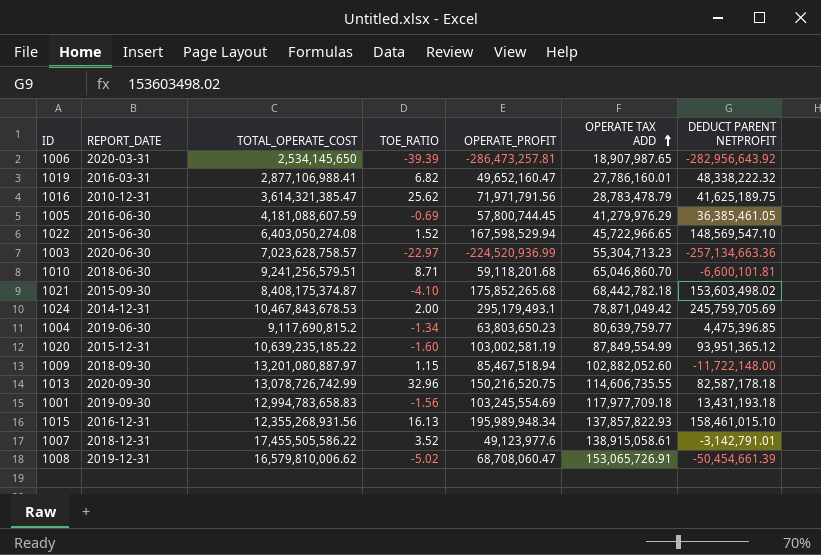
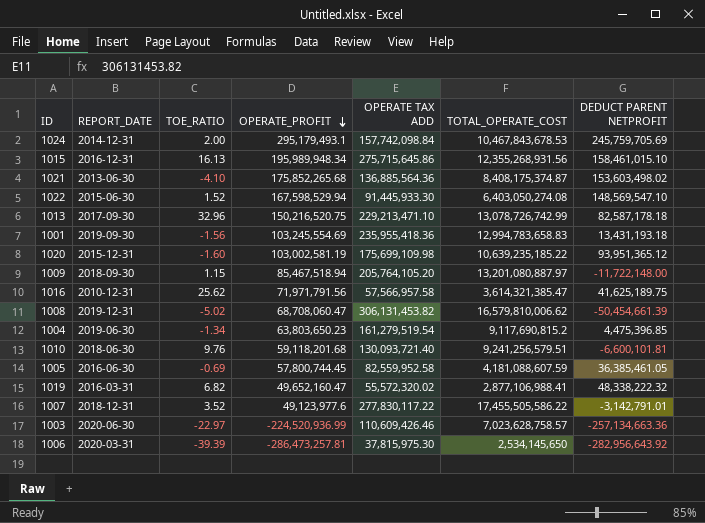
row order: OPERATE TAX ADD ascending -> OPERATE_PROFIT descending
column TOTAL_OPERATE_COST | position: 3 -> 6
1024 | OPERATE TAX ADD: 78,871,049.42 -> 157,742,098.84
1015 | OPERATE TAX ADD: 137,857,822.93 -> 275,715,645.86
1021 | REPORT_DATE: 2015-09-30 -> 2013-06-30
1021 | OPERATE TAX ADD: 68,442,782.18 -> 136,885,564.36
1022 | OPERATE TAX ADD: 45,722,966.65 -> 91,445,933.30
1013 | REPORT_DATE: 2020-09-30 -> 2017-09-30
1013 | OPERATE TAX ADD: 114,606,735.55 -> 229,213,471.10
1001 | OPERATE TAX ADD: 117,977,709.18 -> 235,955,418.36
1020 | OPERATE TAX ADD: 87,849,554.99 -> 175,699,109.98
1009 | OPERATE TAX ADD: 102,882,052.60 -> 205,764,105.20
1016 | OPERATE TAX ADD: 28,783,478.79 -> 57,566,957.58
1008 | OPERATE TAX ADD: 153,065,726.91 -> 306,131,453.82
1004 | OPERATE TAX ADD: 80,639,759.77 -> 161,279,519.54
1010 | TOE_RATIO: 8.71 -> 9.76
1010 | OPERATE TAX ADD: 65,046,860.70 -> 130,093,721.40
1005 | OPERATE TAX ADD: 41,279,976.29 -> 82,559,952.58
1019 | OPERATE TAX ADD: 27,786,160.01 -> 55,572,320.02
1007 | OPERATE TAX ADD: 138,915,058.61 -> 277,830,117.22
1003 | OPERATE TAX ADD: 55,304,713.23 -> 110,609,426.46
1006 | OPERATE TAX ADD: 18,907,987.65 -> 37,815,975.30

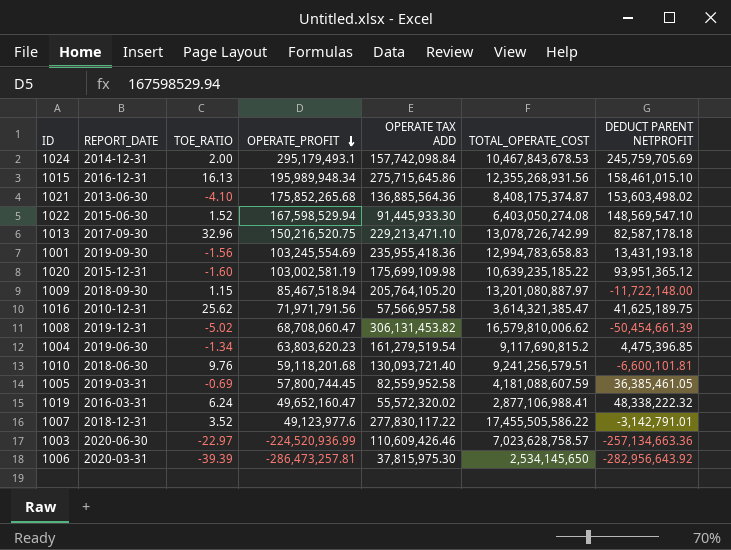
1004 | OPERATE_PROFIT: 63,803,650.23 -> 63,803,620.23
1005 | REPORT_DATE: 2016-06-30 -> 2019-03-31
1019 | TOE_RATIO: 6.82 -> 6.24

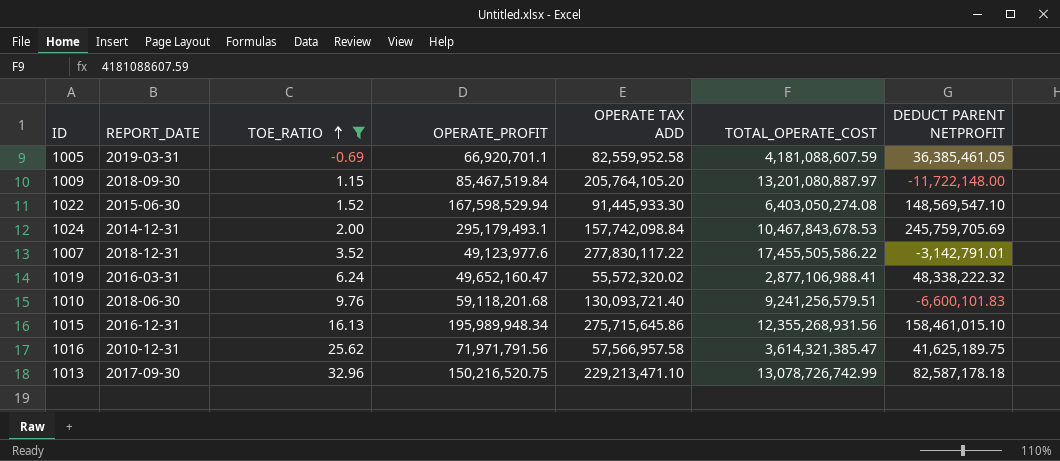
filter: none -> TOE_RATIO >= -0.69
row order: OPERATE_PROFIT descending -> TOE_RATIO ascending
1005 | OPERATE_PROFIT: 57,800,744.45 -> 66,920,701.1
1009 | OPERATE_PROFIT: 85,467,518.94 -> 85,467,519.84
1010 | DEDUCT PARENT NETPROFIT: -6,600,101.81 -> -6,600,101.83

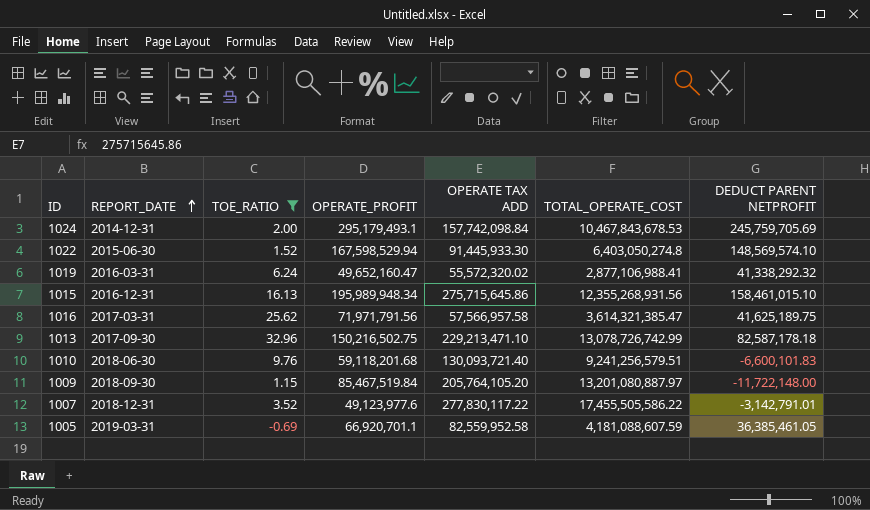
row order: TOE_RATIO ascending -> REPORT_DATE ascending
1022 | TOTAL_OPERATE_COST: 6,403,050,274.08 -> 6,403,050,274.8
1022 | DEDUCT PARENT NETPROFIT: 148,569,547.10 -> 148,569,574.10
1019 | DEDUCT PARENT NETPROFIT: 48,338,222.32 -> 41,338,292.32
1016 | REPORT_DATE: 2010-12-31 -> 2017-03-31
1013 | OPERATE_PROFIT: 150,216,520.75 -> 150,216,502.75

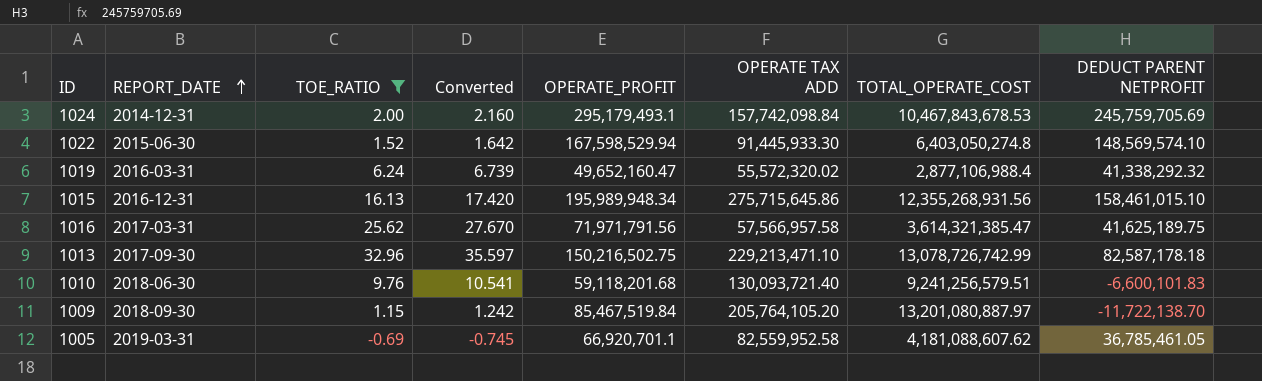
column Converted | formula: none -> [TOE_RATIO] * 1.08
row 1007: 2018-12-31 | 3.52 | 49,123,977.6 | 277,830,117.22 | 17,455,505,586.22 | -3,142,791.01 -> none
1019 | TOTAL_OPERATE_COST: 2,877,106,988.41 -> 2,877,106,988.4
1009 | DEDUCT PARENT NETPROFIT: -11,722,148.00 -> -11,722,138.70
1005 | TOTAL_OPERATE_COST: 4,181,088,607.59 -> 4,181,088,607.62
1005 | DEDUCT PARENT NETPROFIT: 36,385,461.05 -> 36,785,461.05

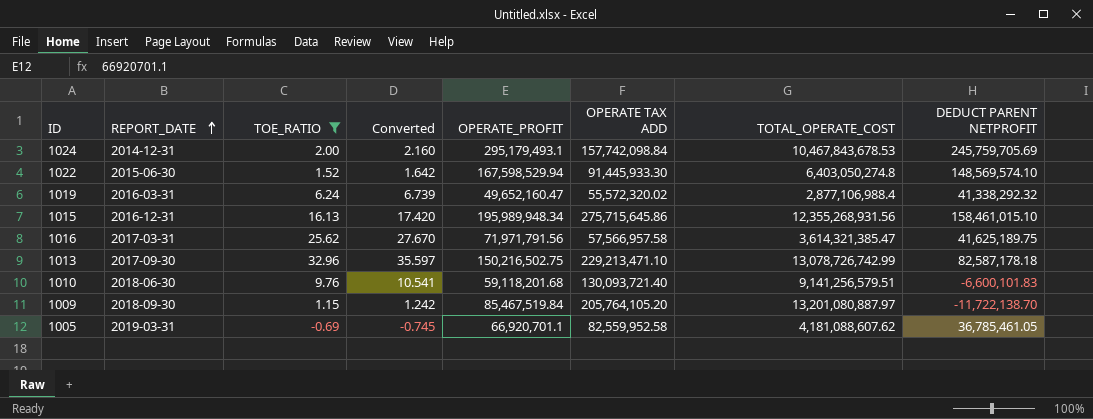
1010 | TOTAL_OPERATE_COST: 9,241,256,579.51 -> 9,141,256,579.51

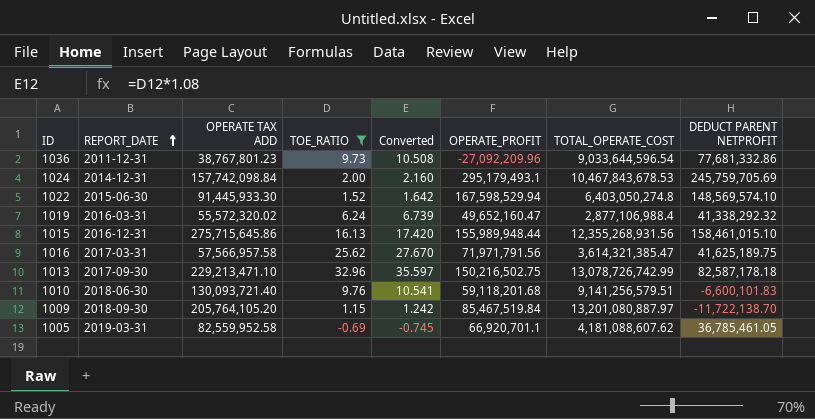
column OPERATE TAX ADD | position: 6 -> 3
row 1036: none -> 2011-12-31 | 38,767,801.23 | 9.73 | 10.508 | -27,092,209.96 | 9,033,644,596.54 | 77,681,332.86
1015 | OPERATE_PROFIT: 195,989,948.34 -> 155,989,948.44

